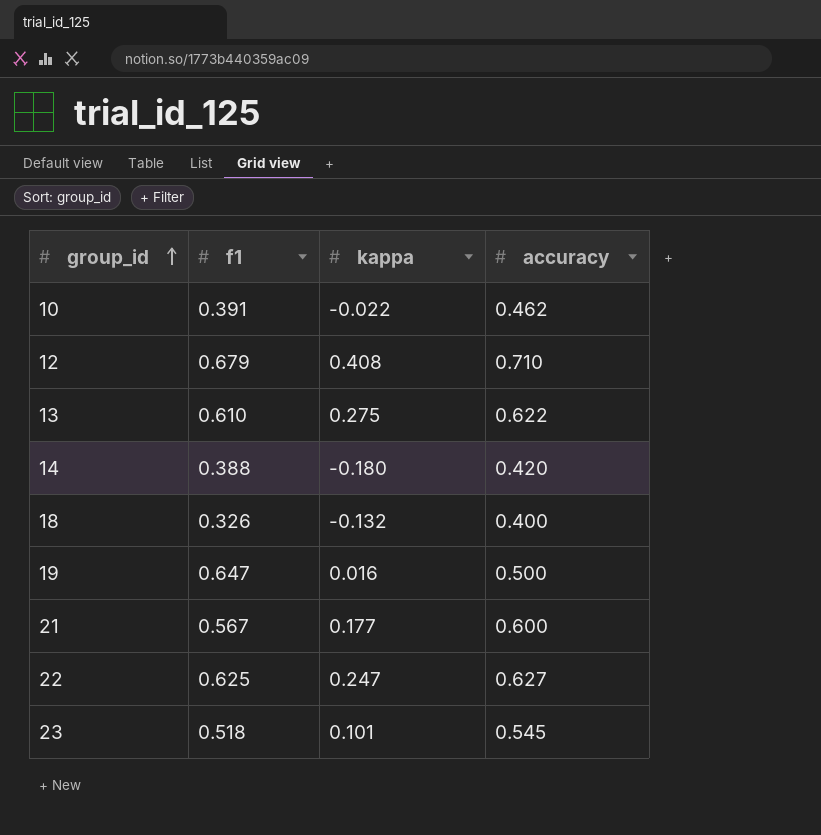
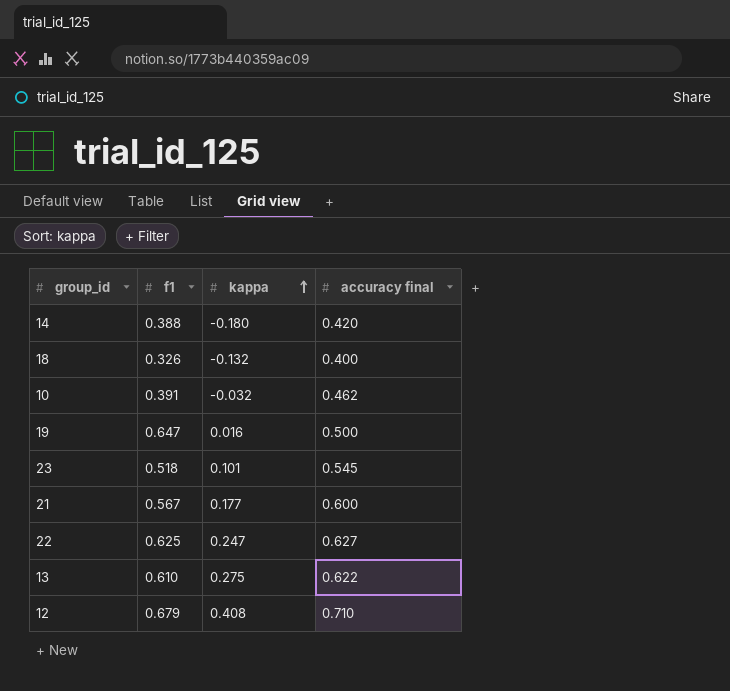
row order: group_id ascending -> kappa ascending
column name: accuracy -> accuracy final
10 | kappa: -0.022 -> -0.032

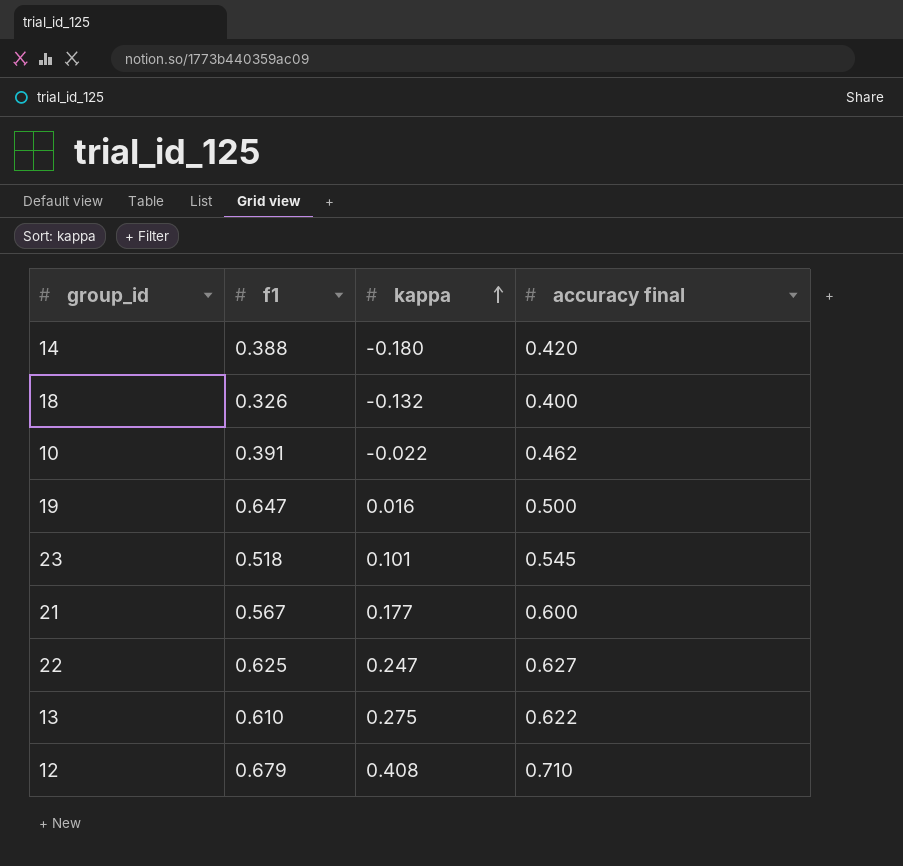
10 | kappa: -0.032 -> -0.022

